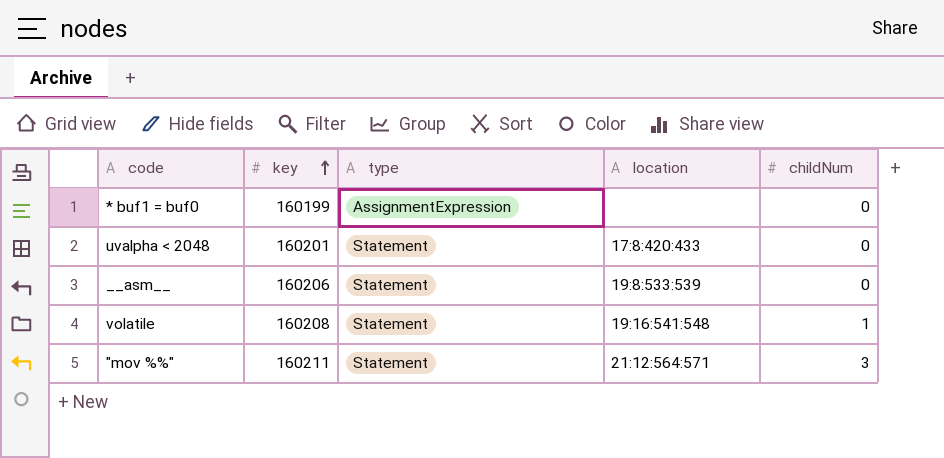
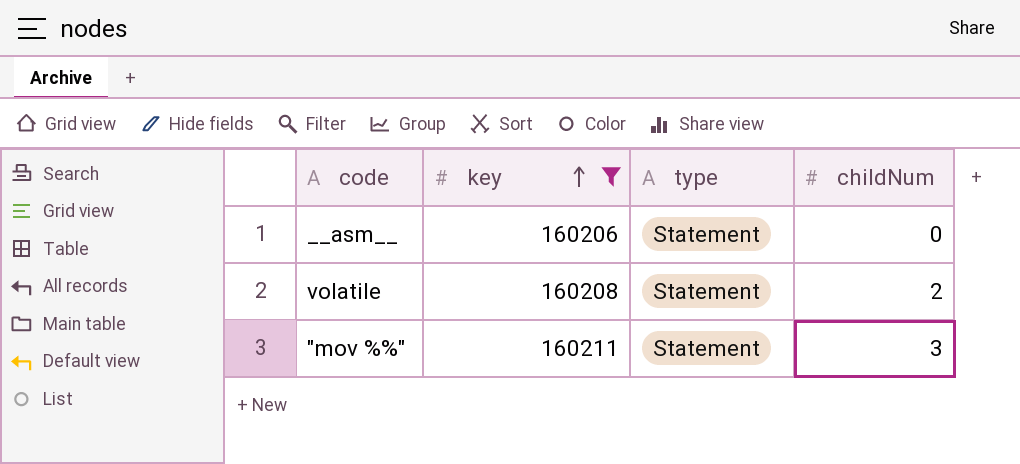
filter: none -> key >= 160206
column location | position: 4 -> none
volatile | childNum: 1 -> 2

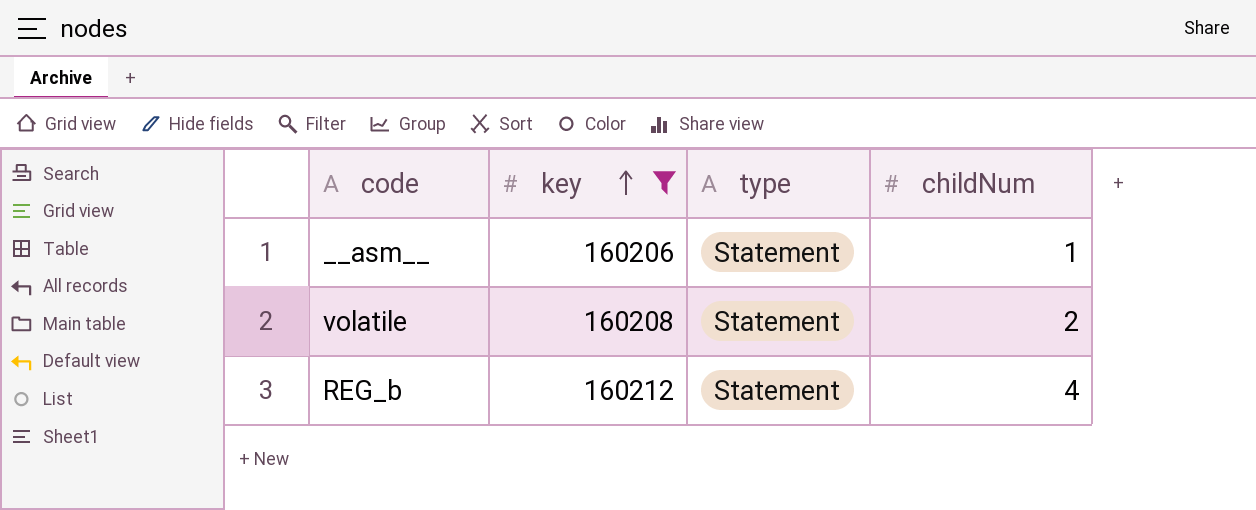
row "mov %%": 160211 | Statement | 3 -> none
__asm__ | childNum: 0 -> 1
row REG_b: none -> 160212 | Statement | 4

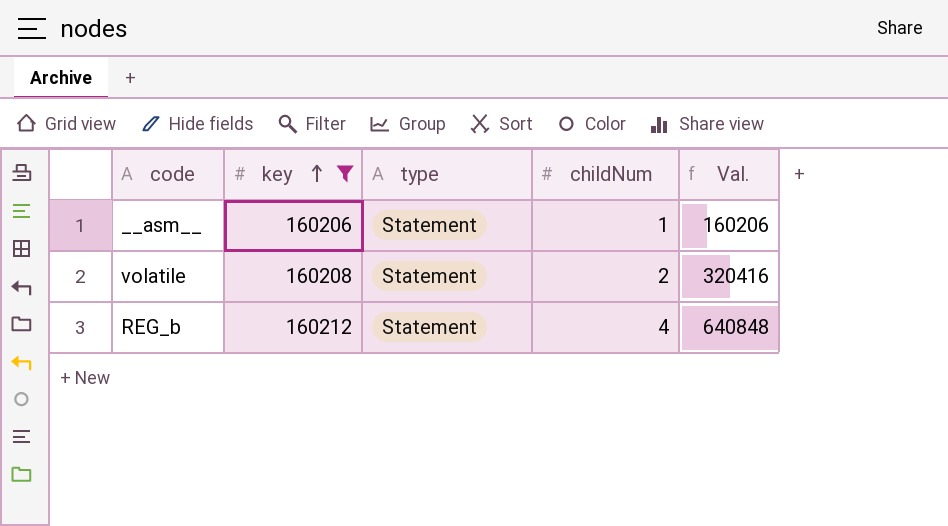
column Val. | formula: none -> [key] * [childNum]

